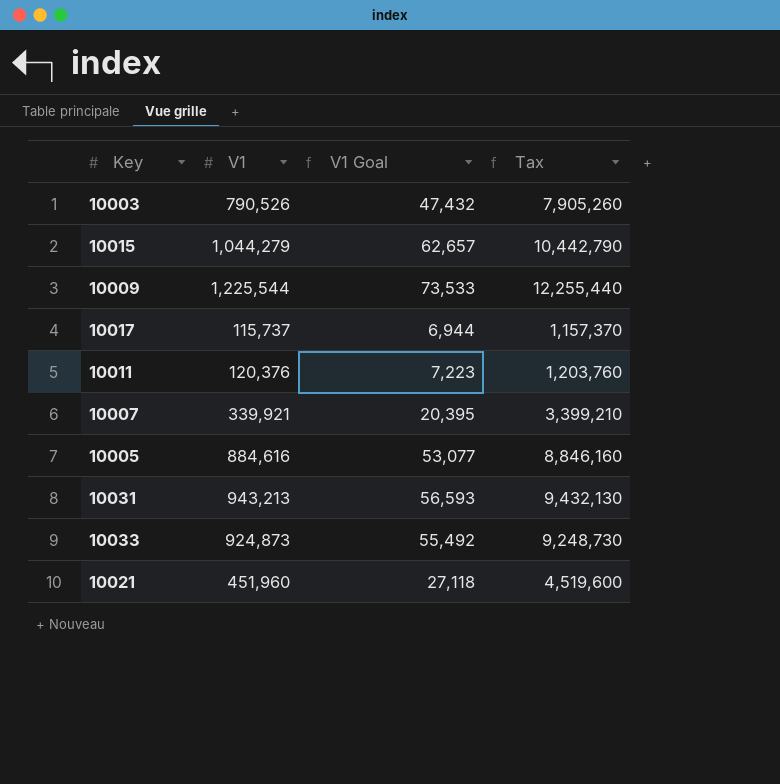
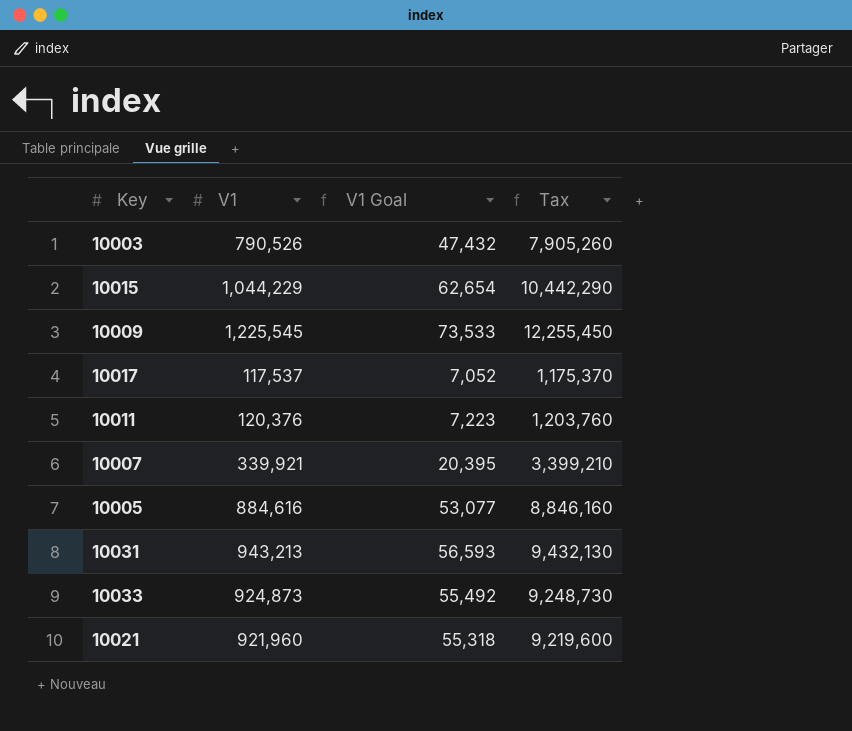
10015 | V1: 1,044,279 -> 1,044,229
10015 | V1 Goal: 62,657 -> 62,654
10015 | Tax: 10,442,790 -> 10,442,290
10009 | V1: 1,225,544 -> 1,225,545
10009 | Tax: 12,255,440 -> 12,255,450
10017 | V1: 115,737 -> 117,537
10017 | V1 Goal: 6,944 -> 7,052
10017 | Tax: 1,157,370 -> 1,175,370
10021 | V1: 451,960 -> 921,960
10021 | V1 Goal: 27,118 -> 55,318
10021 | Tax: 4,519,600 -> 9,219,600

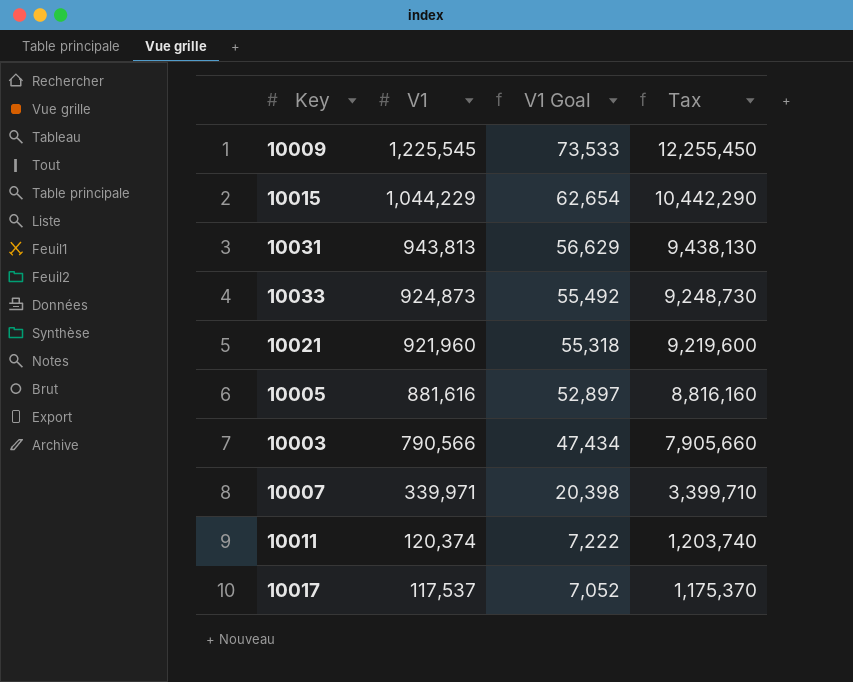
row order: none -> V1 descending
10031 | V1: 943,213 -> 943,813
10031 | V1 Goal: 56,593 -> 56,629
10031 | Tax: 9,432,130 -> 9,438,130
10005 | V1: 884,616 -> 881,616
10005 | V1 Goal: 53,077 -> 52,897
10005 | Tax: 8,846,160 -> 8,816,160
10003 | V1: 790,526 -> 790,566
10003 | V1 Goal: 47,432 -> 47,434
10003 | Tax: 7,905,260 -> 7,905,660
10007 | V1: 339,921 -> 339,971
10007 | V1 Goal: 20,395 -> 20,398
10007 | Tax: 3,399,210 -> 3,399,710
10011 | V1: 120,376 -> 120,374
10011 | V1 Goal: 7,223 -> 7,222
10011 | Tax: 1,203,760 -> 1,203,740

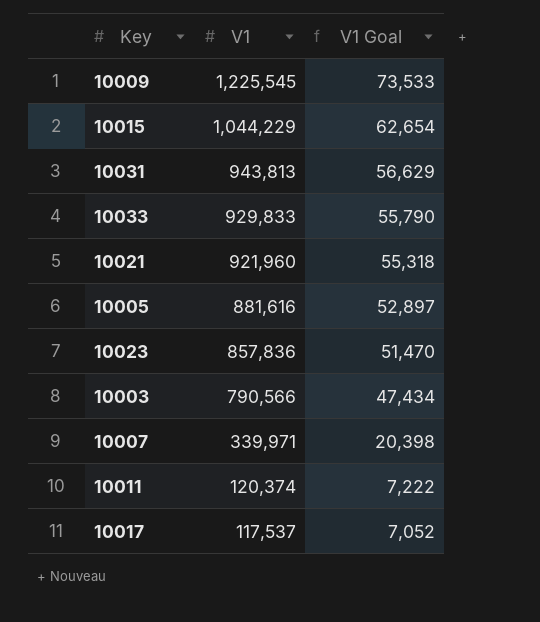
column Tax | formula: [V1] * 10 -> none
10033 | V1: 924,873 -> 929,833
10033 | V1 Goal: 55,492 -> 55,790
row 10023: none -> 857,836 | 51,470

